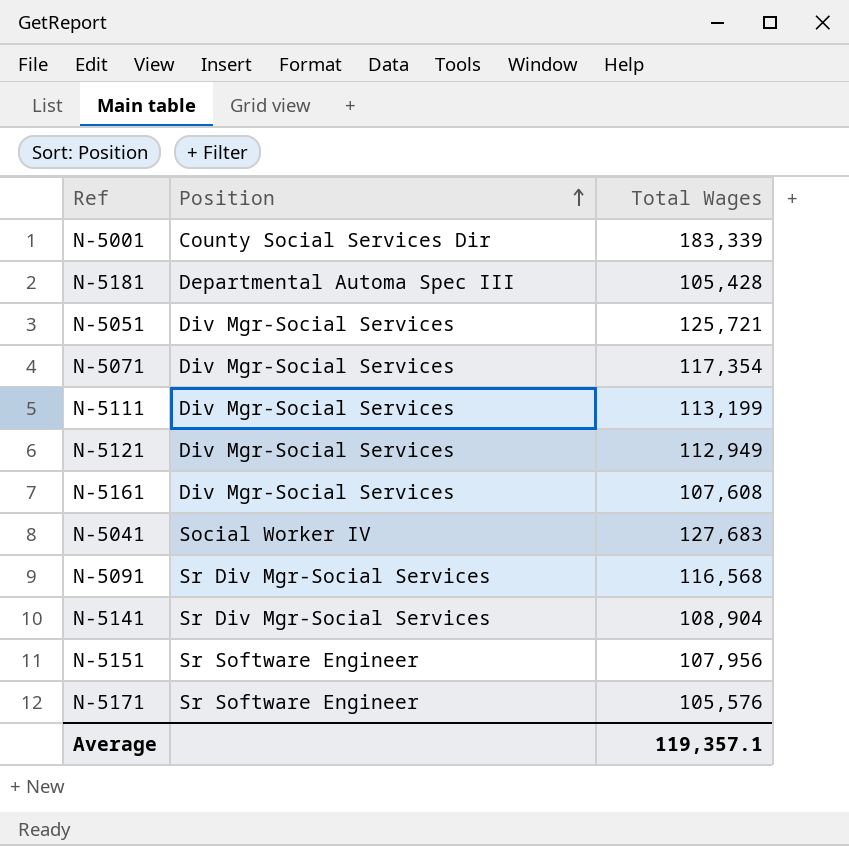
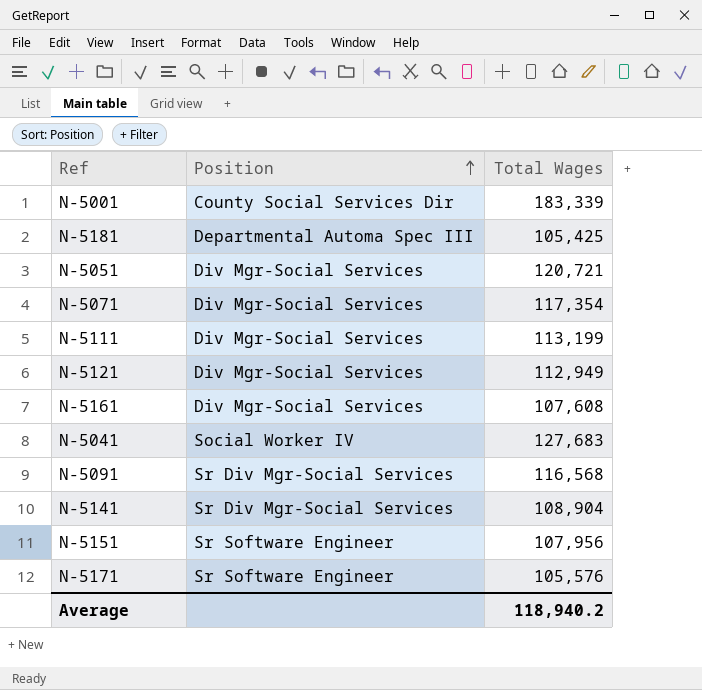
N-5181 | Total Wages: 105,428 -> 105,425
N-5051 | Total Wages: 125,721 -> 120,721
Average | Total Wages: 119,357.1 -> 118,940.2

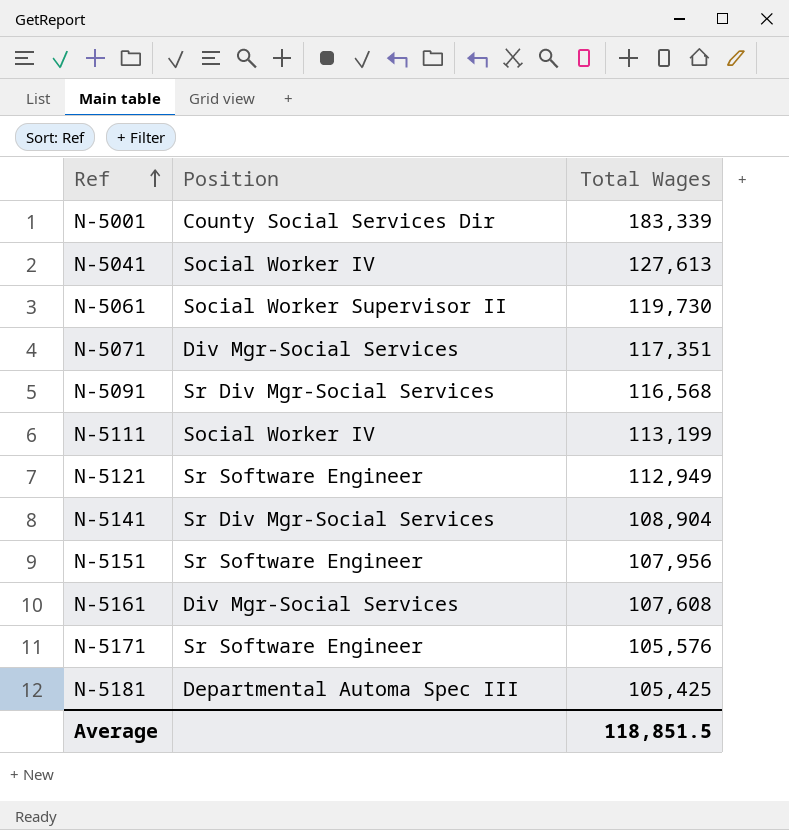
row order: Position ascending -> Ref ascending
row N-5051: Div Mgr-Social Services | 120,721 -> none
N-5041 | Total Wages: 127,683 -> 127,613
row N-5061: none -> Social Worker Supervisor II | 119,730
N-5071 | Total Wages: 117,354 -> 117,351
N-5111 | Position: Div Mgr-Social Services -> Social Worker IV
N-5121 | Position: Div Mgr-Social Services -> Sr Software Engineer
Average | Total Wages: 118,940.2 -> 118,851.5

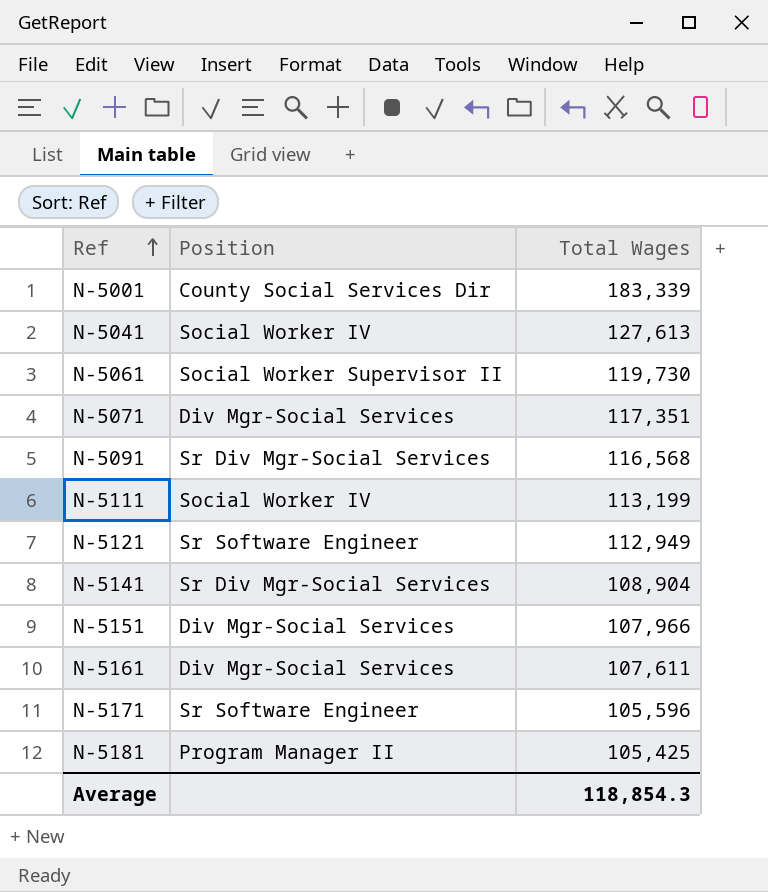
N-5151 | Position: Sr Software Engineer -> Div Mgr-Social Services
N-5151 | Total Wages: 107,956 -> 107,966
N-5161 | Total Wages: 107,608 -> 107,611
N-5171 | Total Wages: 105,576 -> 105,596
N-5181 | Position: Departmental Automa Spec III -> Program Manager II
Average | Total Wages: 118,851.5 -> 118,854.3

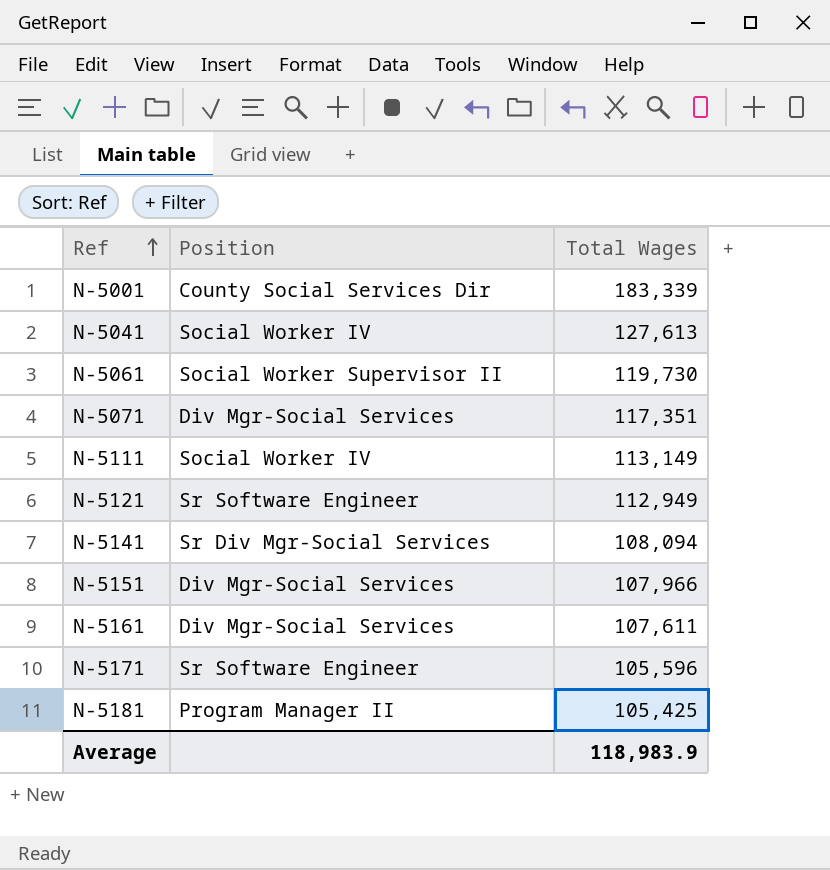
row N-5091: Sr Div Mgr-Social Services | 116,568 -> none
N-5111 | Total Wages: 113,199 -> 113,149
N-5141 | Total Wages: 108,904 -> 108,094
Average | Total Wages: 118,854.3 -> 118,983.9

